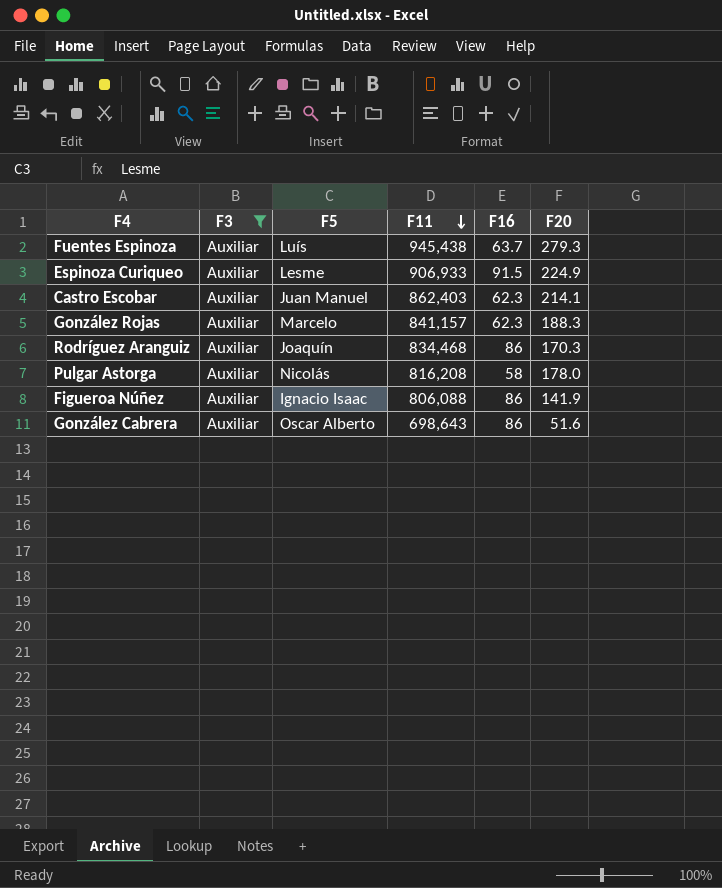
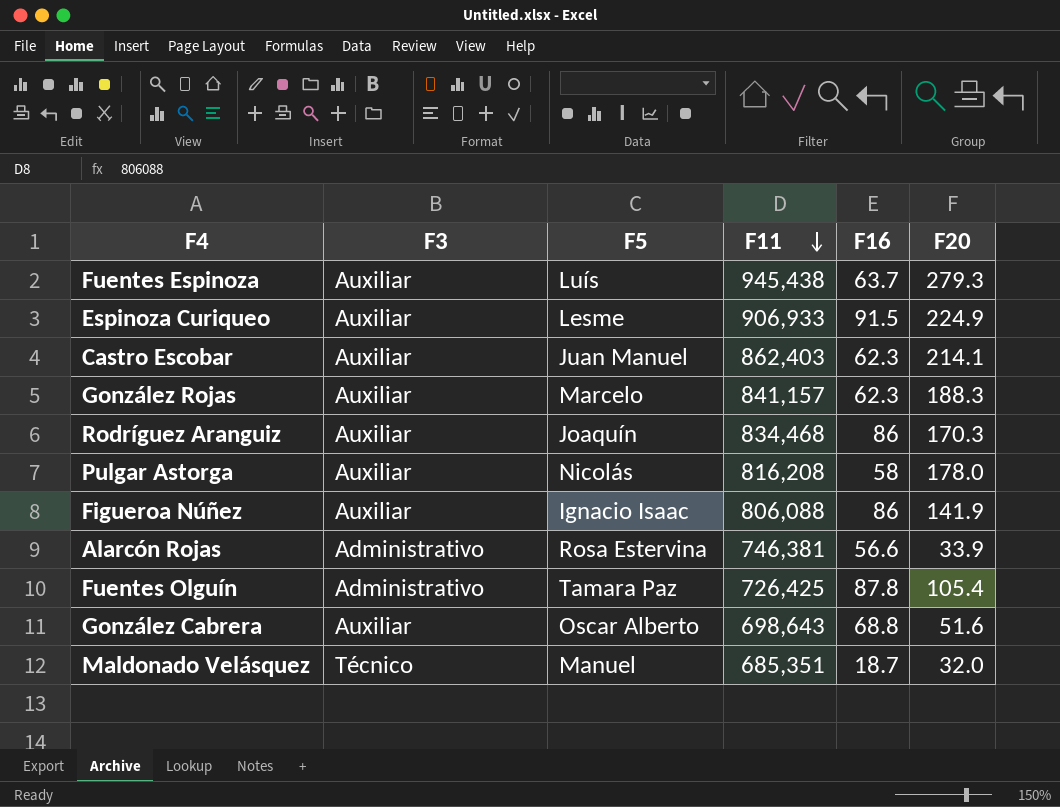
filter: F3 = Auxiliar -> none
González Cabrera | F16: 86 -> 68.8

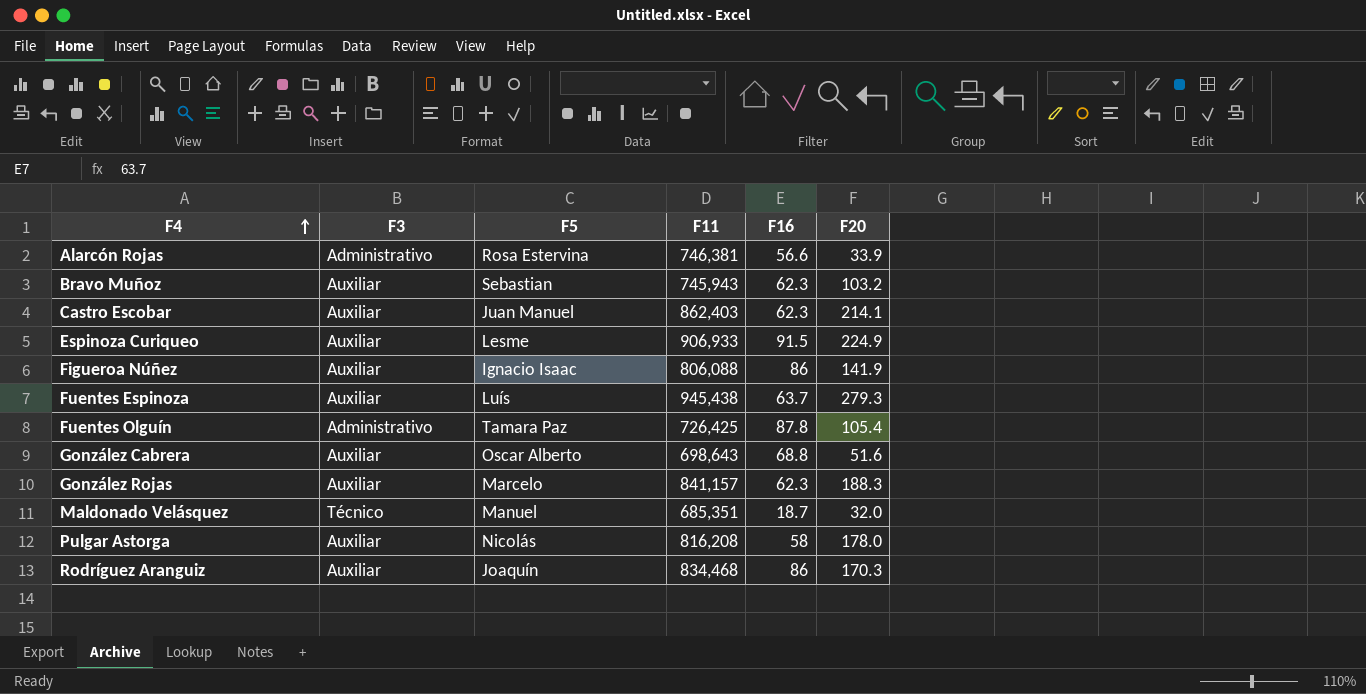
row order: F11 descending -> F4 ascending
row Bravo Muñoz: none -> Auxiliar | Sebastian | 745,943 | 62.3 | 103.2

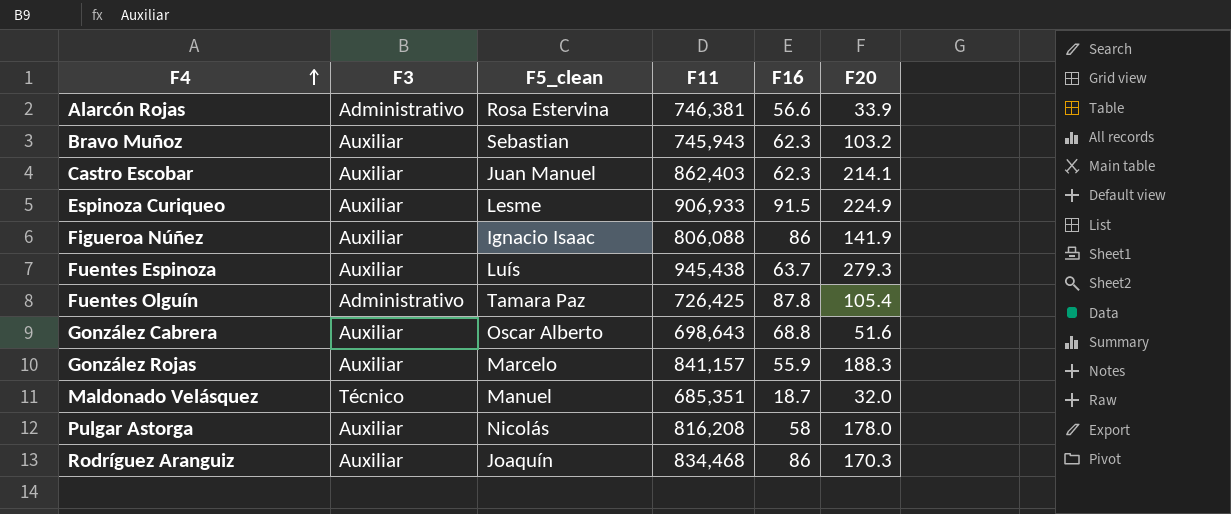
column name: F5 -> F5_clean
González Rojas | F16: 62.3 -> 55.9

